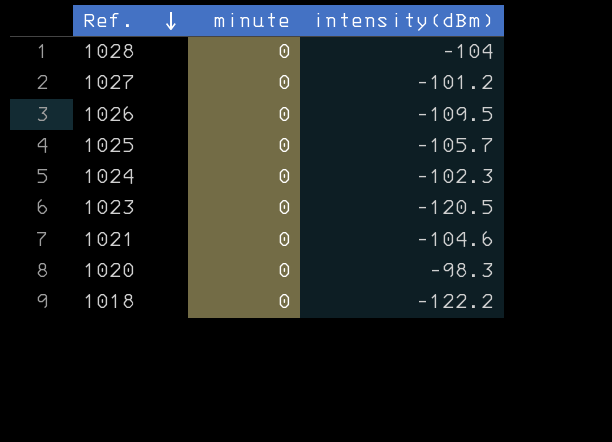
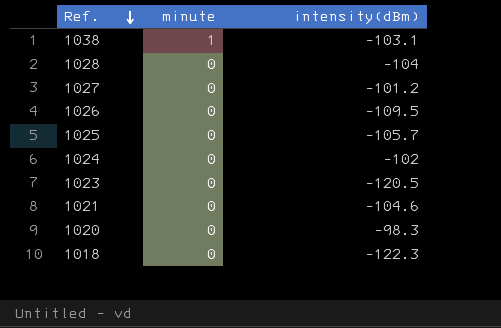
row 1038: none -> 1 | -103.1
1024 | intensity(dBm): -102.3 -> -102
1018 | intensity(dBm): -122.2 -> -122.3

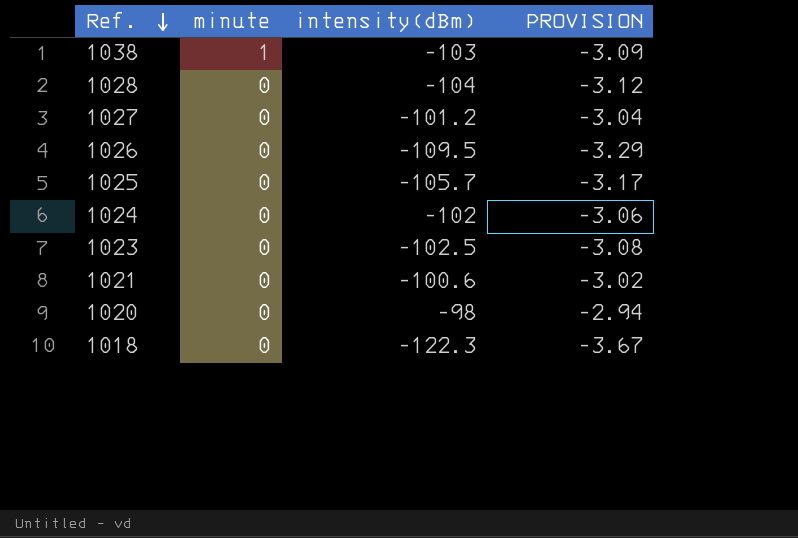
column PROVISION | formula: none -> [intensity(dBm)] * 0.03
1038 | intensity(dBm): -103.1 -> -103
1023 | intensity(dBm): -120.5 -> -102.5
1021 | intensity(dBm): -104.6 -> -100.6
1020 | intensity(dBm): -98.3 -> -98

